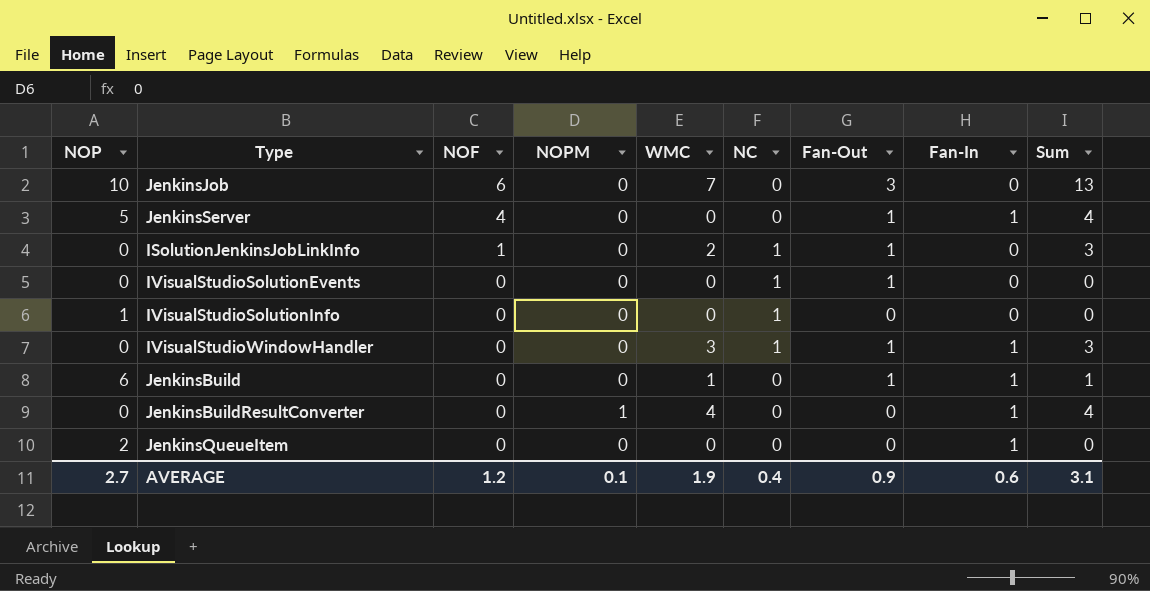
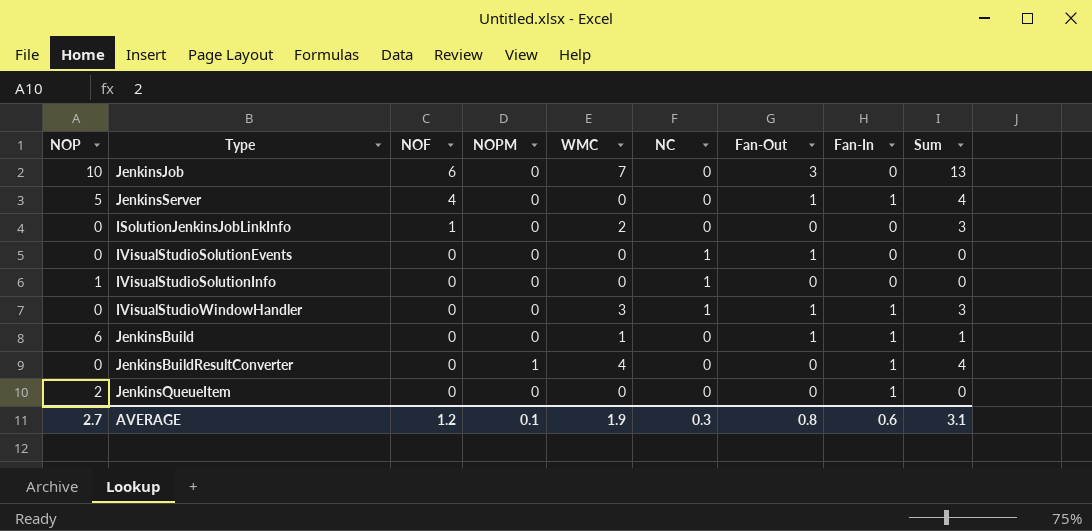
ISolutionJenkinsJobLinkInfo | NC: 1 -> 0
ISolutionJenkinsJobLinkInfo | Fan-Out: 1 -> 0
AVERAGE | NC: 0.4 -> 0.3
AVERAGE | Fan-Out: 0.9 -> 0.8

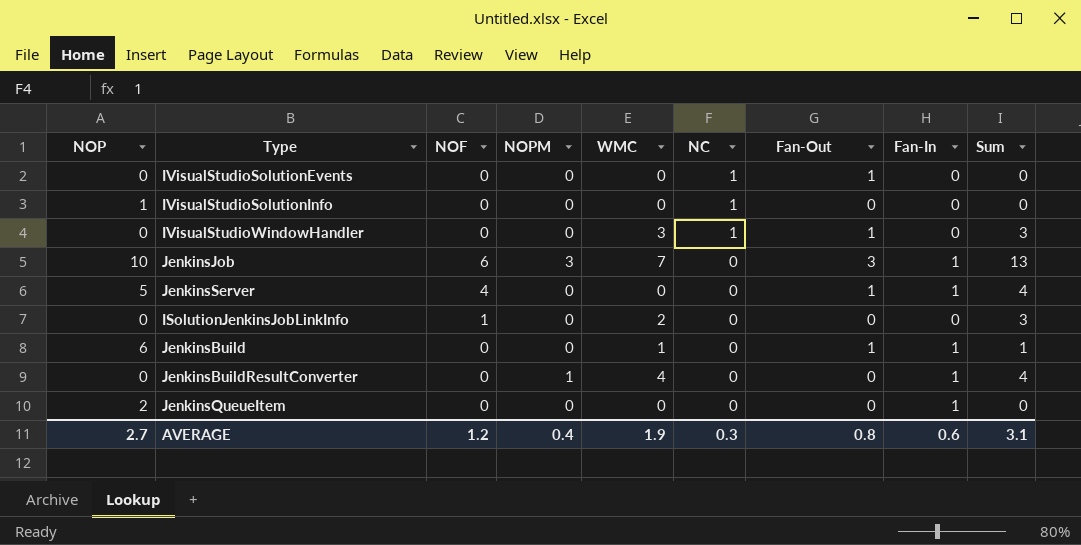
row order: NOF descending -> NC descending
IVisualStudioWindowHandler | Fan-In: 1 -> 0
JenkinsJob | NOPM: 0 -> 3
JenkinsJob | Fan-In: 0 -> 1
AVERAGE | NOPM: 0.1 -> 0.4

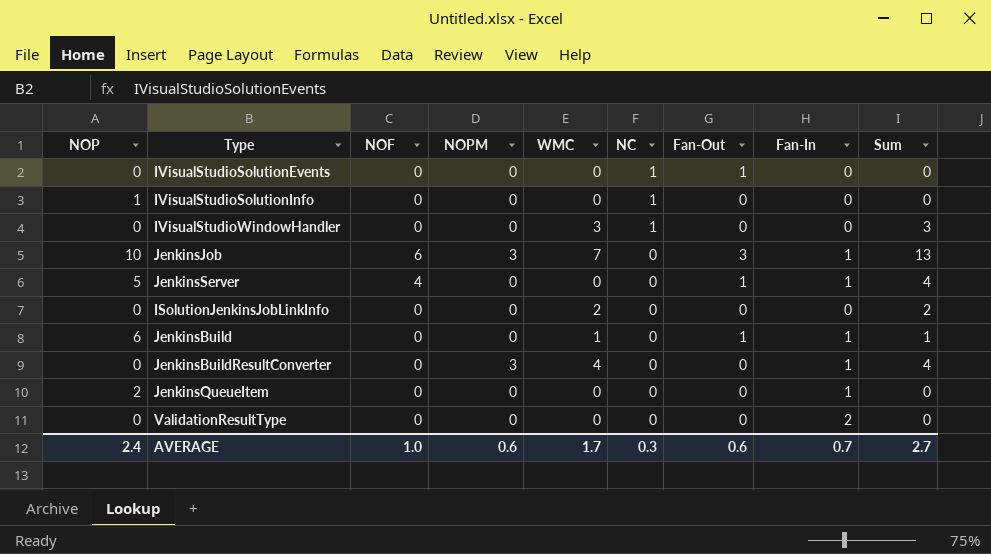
IVisualStudioWindowHandler | Fan-Out: 1 -> 0
ISolutionJenkinsJobLinkInfo | NOF: 1 -> 0
ISolutionJenkinsJobLinkInfo | Sum: 3 -> 2
JenkinsBuildResultConverter | NOPM: 1 -> 3
row ValidationResultType: none -> 0 | 0 | 0 | 0 | 0 | 0 | 2 | 0
AVERAGE | NOP: 2.7 -> 2.4
AVERAGE | NOF: 1.2 -> 1.0
AVERAGE | NOPM: 0.4 -> 0.6
AVERAGE | WMC: 1.9 -> 1.7
AVERAGE | Fan-Out: 0.8 -> 0.6
AVERAGE | Fan-In: 0.6 -> 0.7
AVERAGE | Sum: 3.1 -> 2.7

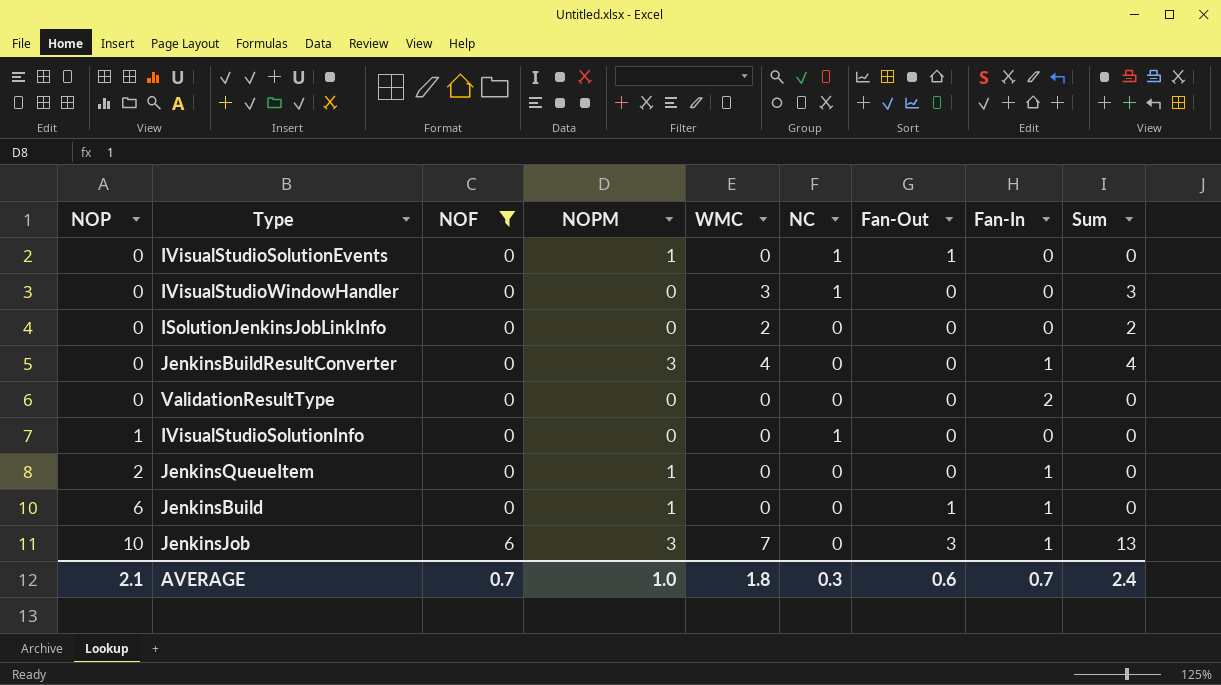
filter: none -> NOF != 4
row order: NC descending -> NOP ascending
IVisualStudioSolutionEvents | NOPM: 0 -> 1
JenkinsQueueItem | NOPM: 0 -> 1
JenkinsBuild | NOPM: 0 -> 1
JenkinsBuild | WMC: 1 -> 0
JenkinsBuild | Sum: 1 -> 0
AVERAGE | NOP: 2.4 -> 2.1
AVERAGE | NOF: 1.0 -> 0.7
AVERAGE | NOPM: 0.6 -> 1.0
AVERAGE | WMC: 1.7 -> 1.8
AVERAGE | Sum: 2.7 -> 2.4

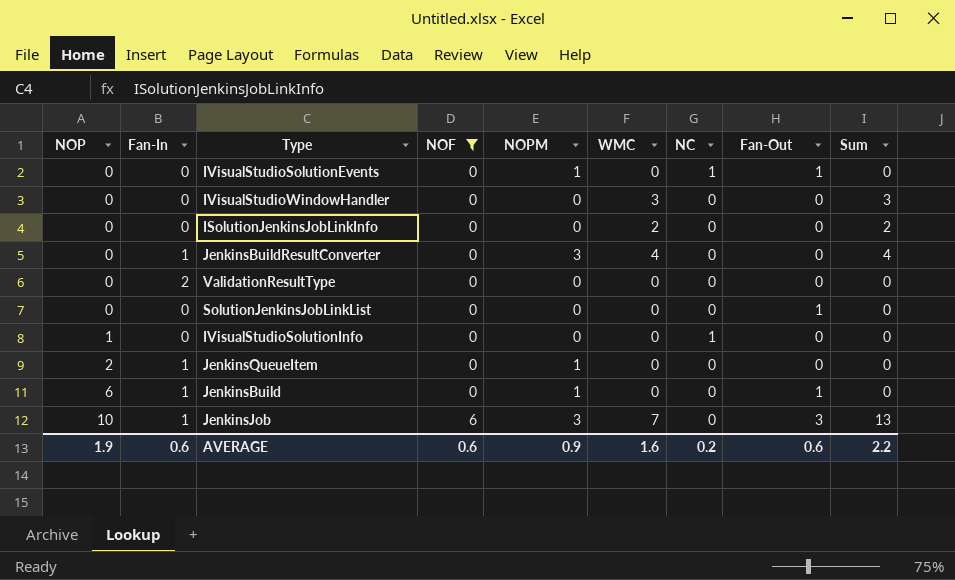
column Fan-In | position: 8 -> 2
IVisualStudioWindowHandler | NC: 1 -> 0
row SolutionJenkinsJobLinkList: none -> 0 | 0 | 0 | 0 | 0 | 0 | 1 | 0
AVERAGE | NOP: 2.1 -> 1.9
AVERAGE | Fan-In: 0.7 -> 0.6
AVERAGE | NOF: 0.7 -> 0.6
AVERAGE | NOPM: 1.0 -> 0.9
AVERAGE | WMC: 1.8 -> 1.6
AVERAGE | NC: 0.3 -> 0.2
AVERAGE | Sum: 2.4 -> 2.2

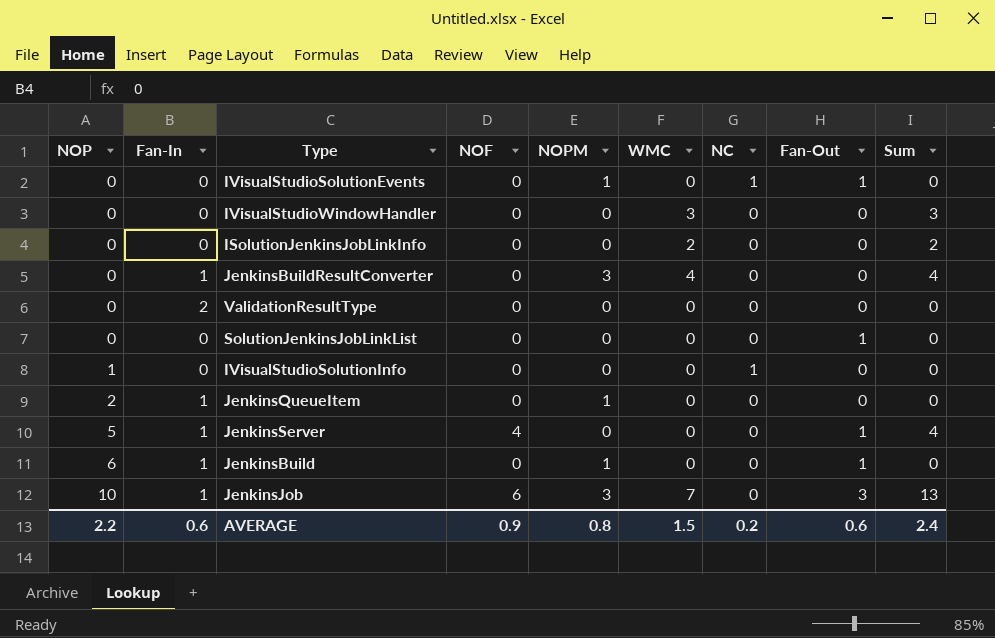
filter: NOF != 4 -> none
AVERAGE | NOP: 1.9 -> 2.2
AVERAGE | NOF: 0.6 -> 0.9
AVERAGE | NOPM: 0.9 -> 0.8
AVERAGE | WMC: 1.6 -> 1.5
AVERAGE | Sum: 2.2 -> 2.4

